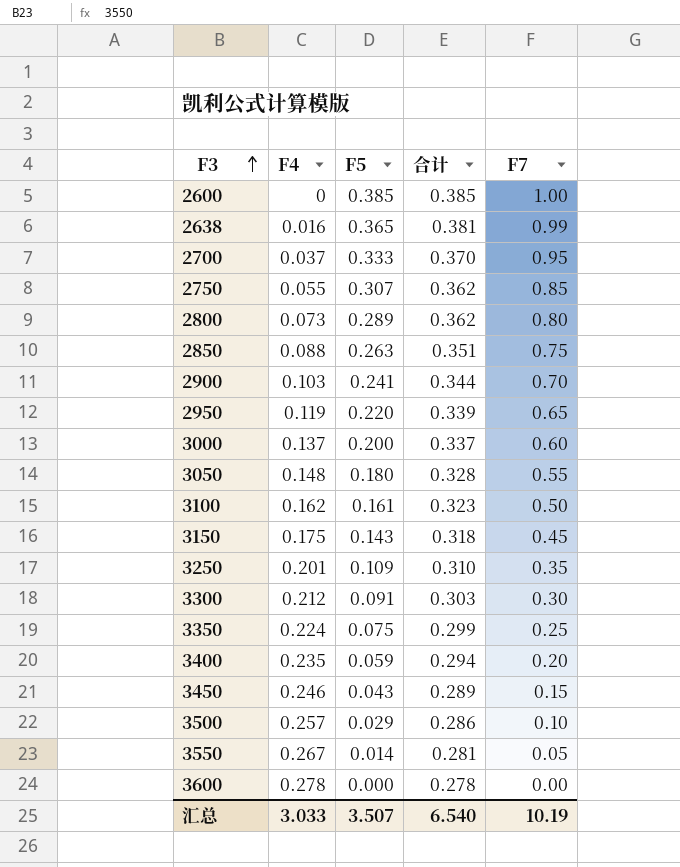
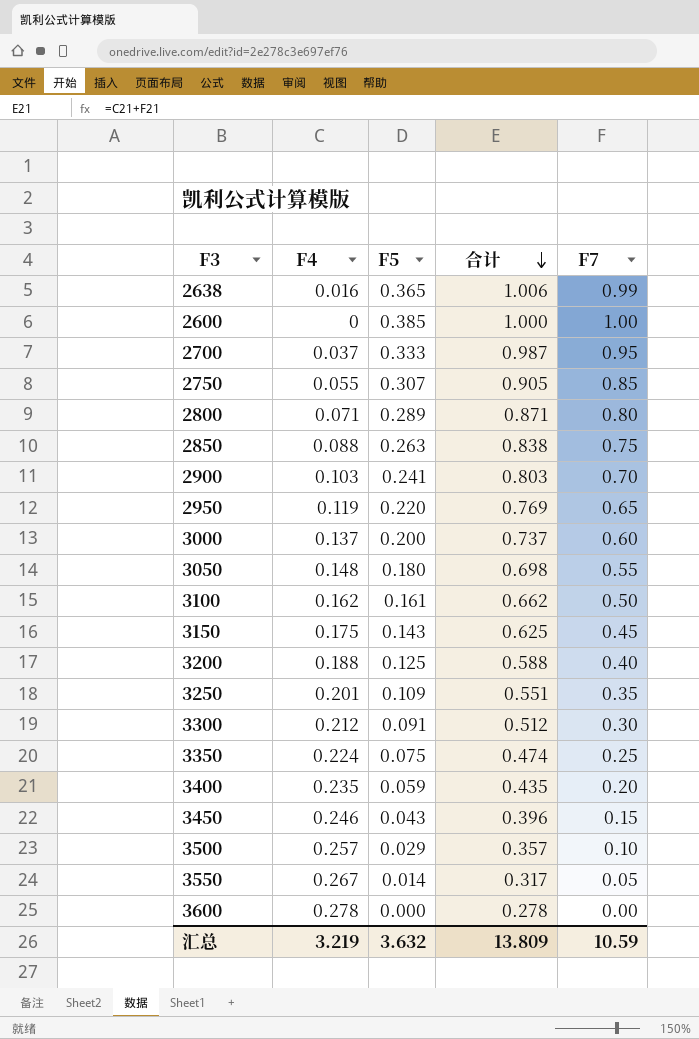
row order: F3 ascending -> 合计 descending
column 合计 | formula: [F4] + [F5] -> [F4] + [F7]
2800 | F4: 0.073 -> 0.071
row 3200: none -> 0.188 | 0.125 | 0.588 | 0.40
汇总 | F4: 3.033 -> 3.219
汇总 | F5: 3.507 -> 3.632
汇总 | 合计: 6.540 -> 13.809
汇总 | F7: 10.19 -> 10.59

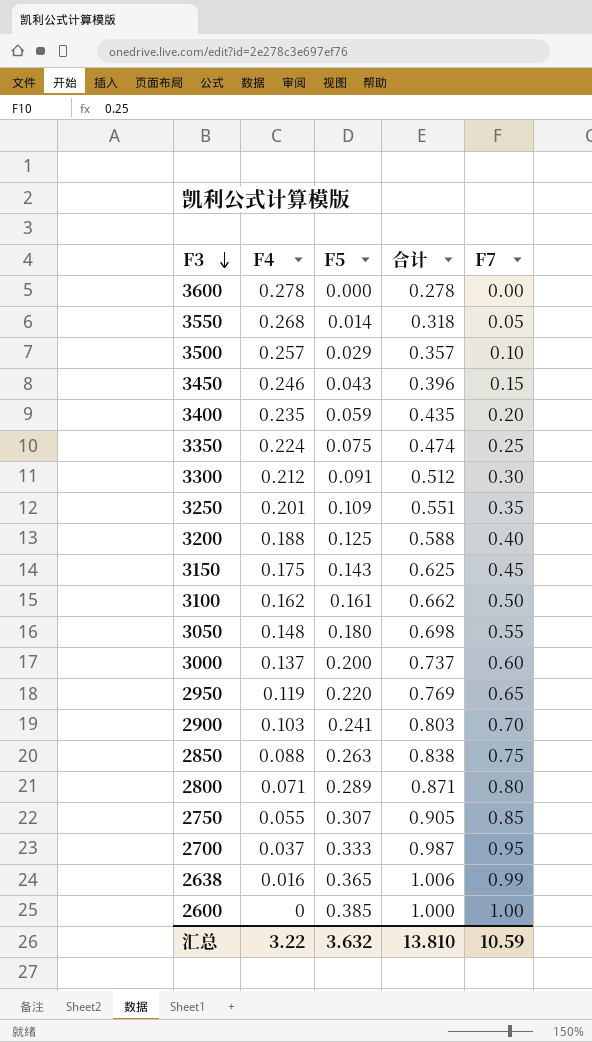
row order: 合计 descending -> F3 descending
3550 | F4: 0.267 -> 0.268
3550 | 合计: 0.317 -> 0.318
汇总 | F4: 3.219 -> 3.22
汇总 | 合计: 13.809 -> 13.810

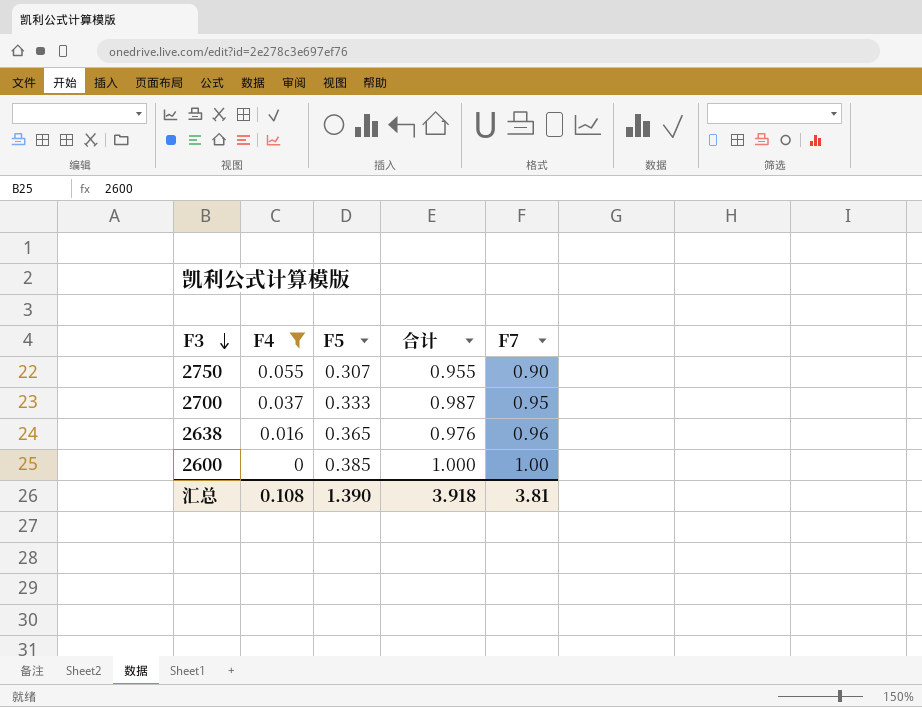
filter: none -> F4 <= 0.055
2750 | 合计: 0.905 -> 0.955
2750 | F7: 0.85 -> 0.90
2638 | 合计: 1.006 -> 0.976
2638 | F7: 0.99 -> 0.96
汇总 | F4: 3.22 -> 0.108
汇总 | F5: 3.632 -> 1.390
汇总 | 合计: 13.810 -> 3.918
汇总 | F7: 10.59 -> 3.81

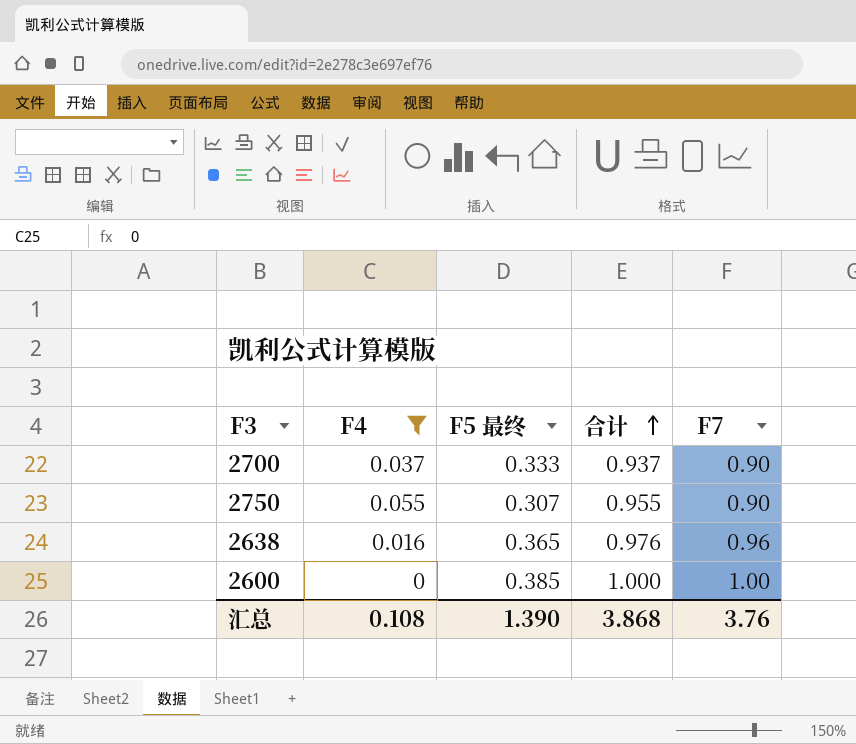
row order: F3 descending -> 合计 ascending
column name: F5 -> F5 最终
2700 | 合计: 0.987 -> 0.937
2700 | F7: 0.95 -> 0.90
汇总 | 合计: 3.918 -> 3.868
汇总 | F7: 3.81 -> 3.76

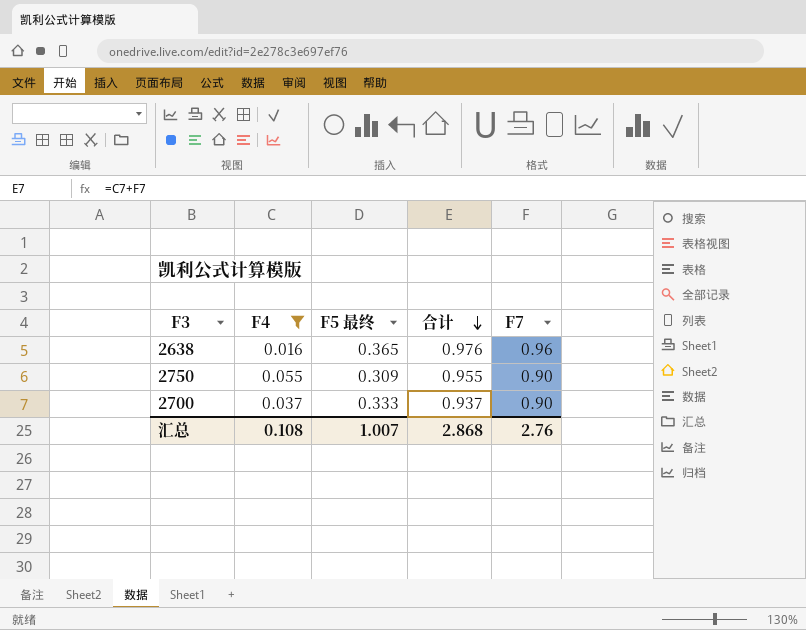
row order: 合计 ascending -> 合计 descending
row 2600: 0 | 0.385 | 1.000 | 1.00 -> none
2750 | F5 最终: 0.307 -> 0.309
汇总 | F5 最终: 1.390 -> 1.007
汇总 | 合计: 3.868 -> 2.868
汇总 | F7: 3.76 -> 2.76

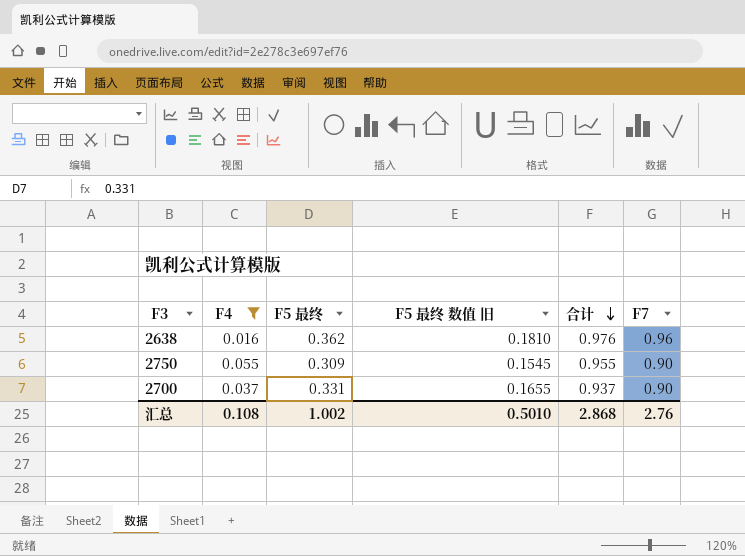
column F5 最终 数值 旧 | formula: none -> [F5 最终] * 0.5
2638 | F5 最终: 0.365 -> 0.362
2700 | F5 最终: 0.333 -> 0.331
汇总 | F5 最终: 1.007 -> 1.002

